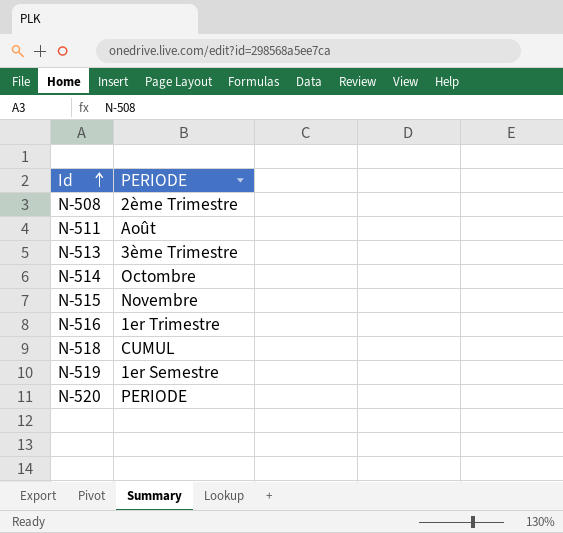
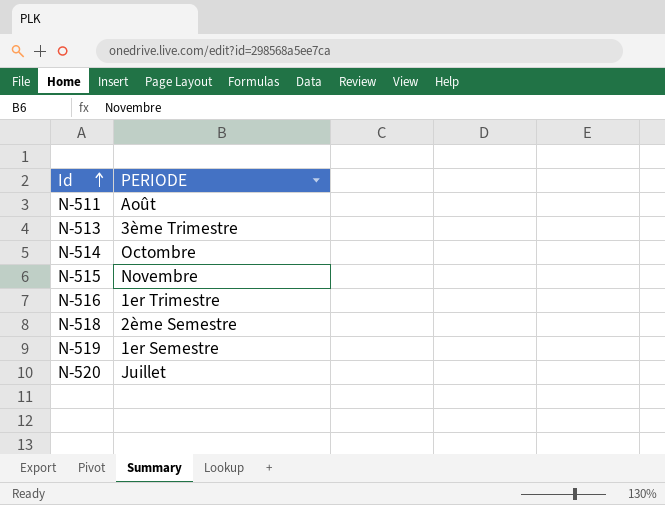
row N-508: 2ème Trimestre -> none
N-518 | PERIODE: CUMUL -> 2ème Semestre
N-520 | PERIODE: PERIODE -> Juillet

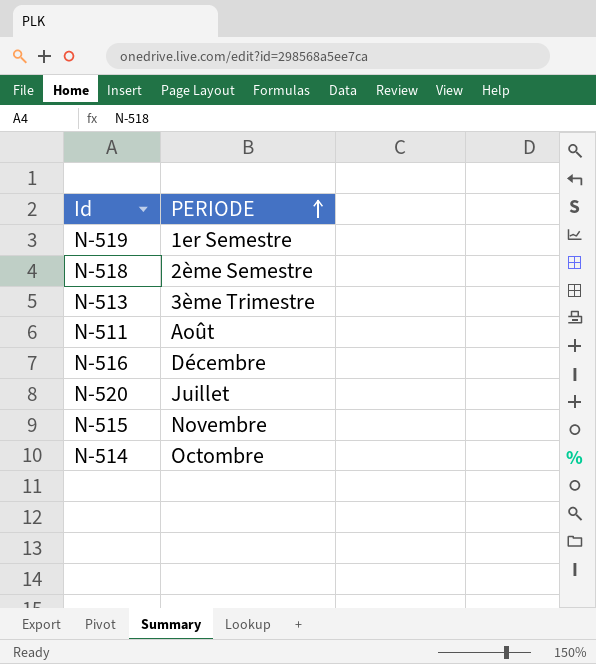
row order: Id ascending -> PERIODE ascending
N-516 | PERIODE: 1er Trimestre -> Décembre

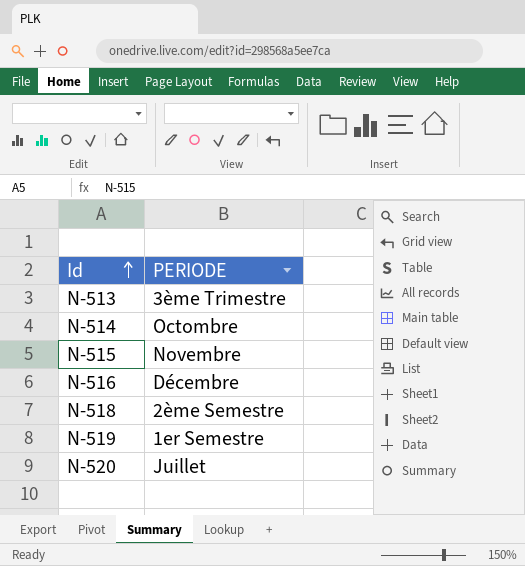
row order: PERIODE ascending -> Id ascending
row N-511: Août -> none

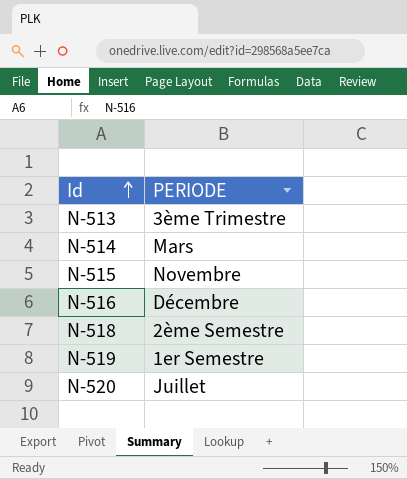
N-514 | PERIODE: Octombre -> Mars

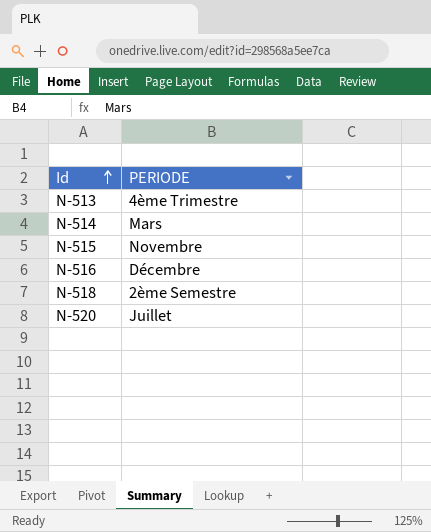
row N-519: 1er Semestre -> none
N-513 | PERIODE: 3ème Trimestre -> 4ème Trimestre

